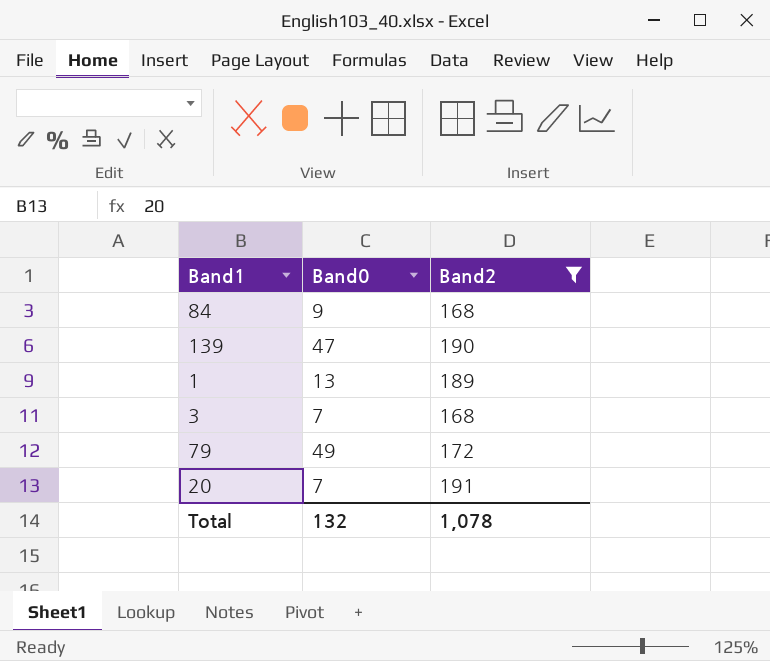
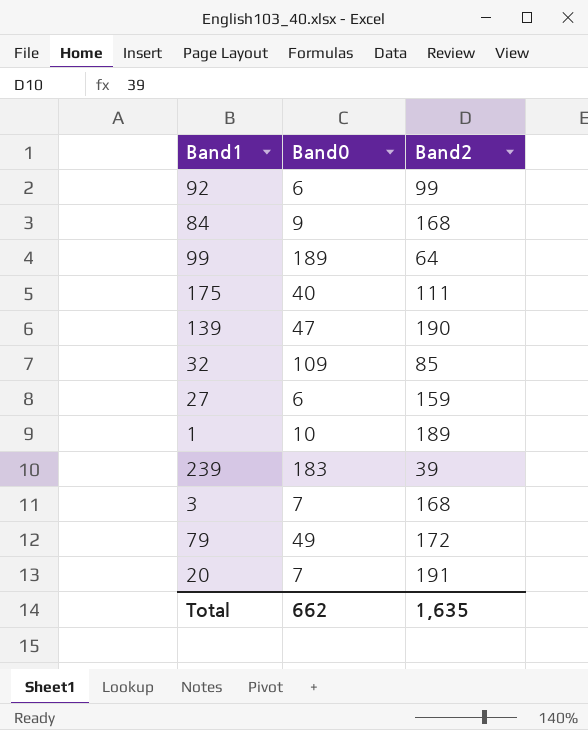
filter: Band2 >= 168 -> none
1 | Band0: 13 -> 10
Total | Band0: 132 -> 662
Total | Band2: 1,078 -> 1,635

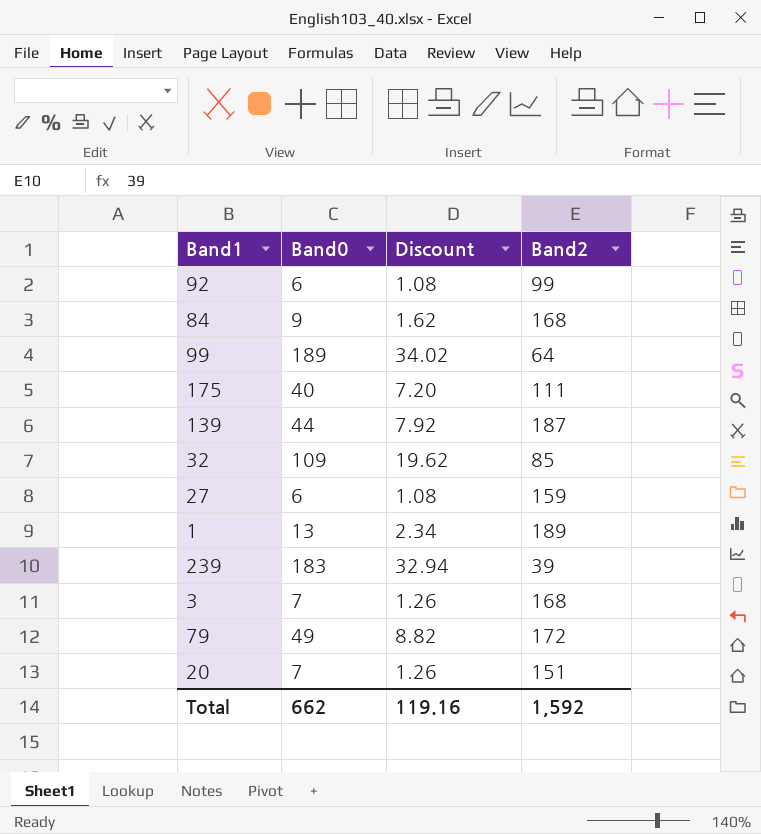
column Discount | formula: none -> [Band0] * 0.18
139 | Band0: 47 -> 44
139 | Band2: 190 -> 187
1 | Band0: 10 -> 13
20 | Band2: 191 -> 151
Total | Band2: 1,635 -> 1,592

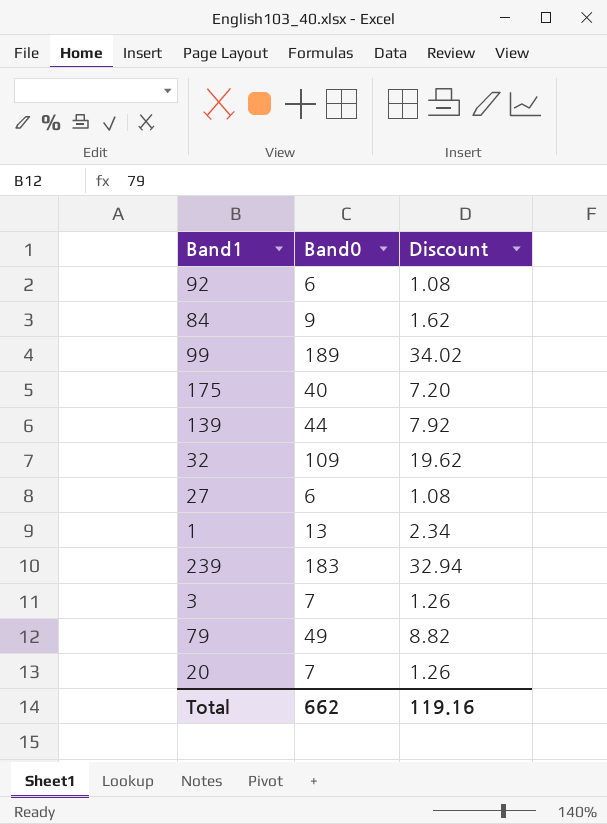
column Band2 | position: 4 -> none

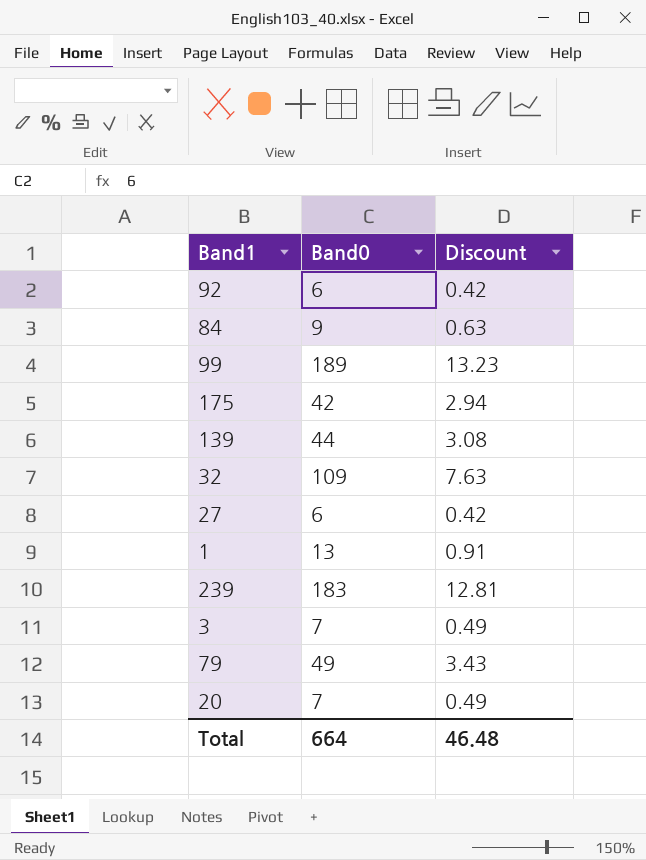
column Discount | formula: [Band0] * 0.18 -> [Band0] * 0.07
175 | Band0: 40 -> 42
Total | Band0: 662 -> 664
Total | Discount: 119.16 -> 46.48

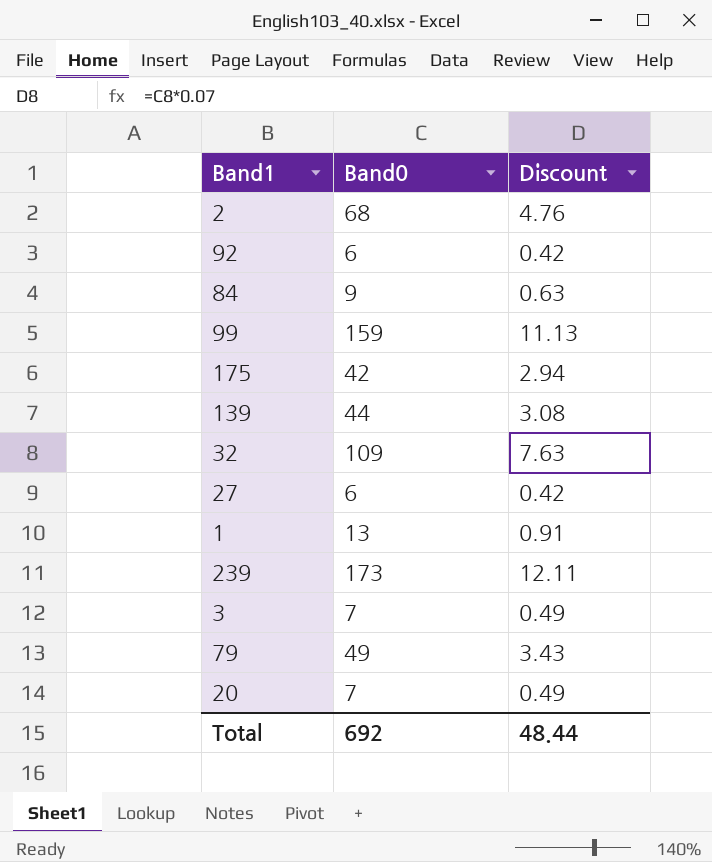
row 2: none -> 68 | 4.76
99 | Band0: 189 -> 159
99 | Discount: 13.23 -> 11.13
239 | Band0: 183 -> 173
239 | Discount: 12.81 -> 12.11
Total | Band0: 664 -> 692
Total | Discount: 46.48 -> 48.44

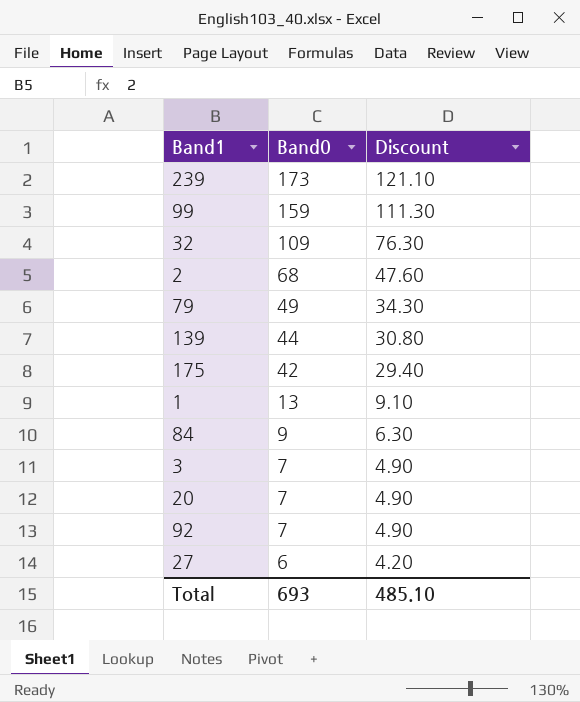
row order: none -> Band0 descending
column Discount | formula: [Band0] * 0.07 -> [Band0] * 0.7
92 | Band0: 6 -> 7
Total | Band0: 692 -> 693
Total | Discount: 48.44 -> 485.10

